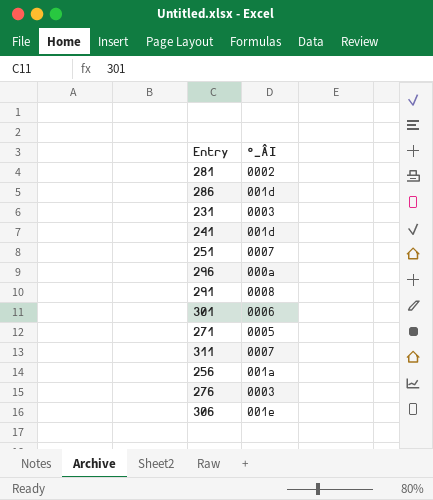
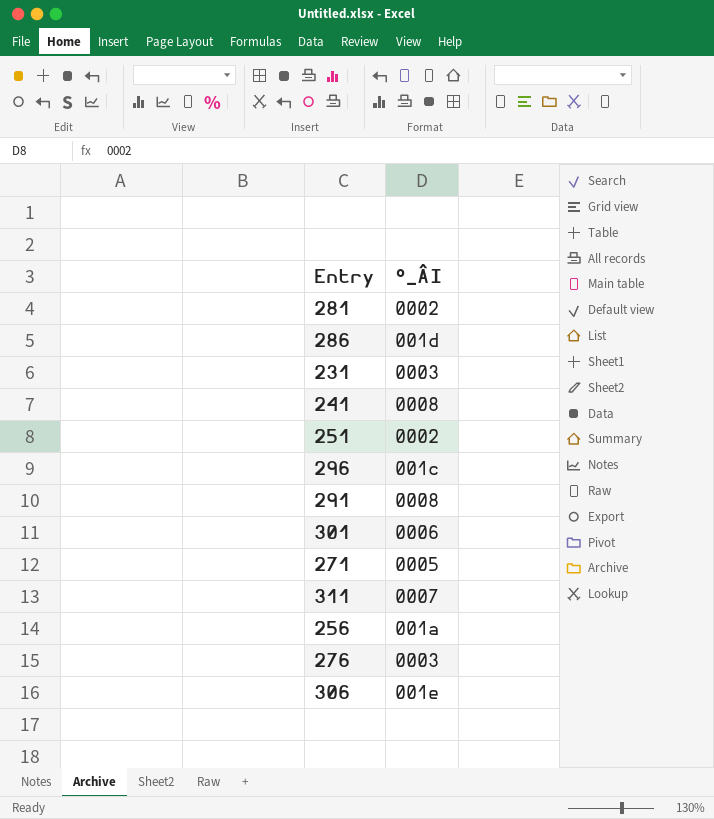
241 | °_ÂI: 001d -> 0008
251 | °_ÂI: 0007 -> 0002
296 | °_ÂI: 000a -> 001c

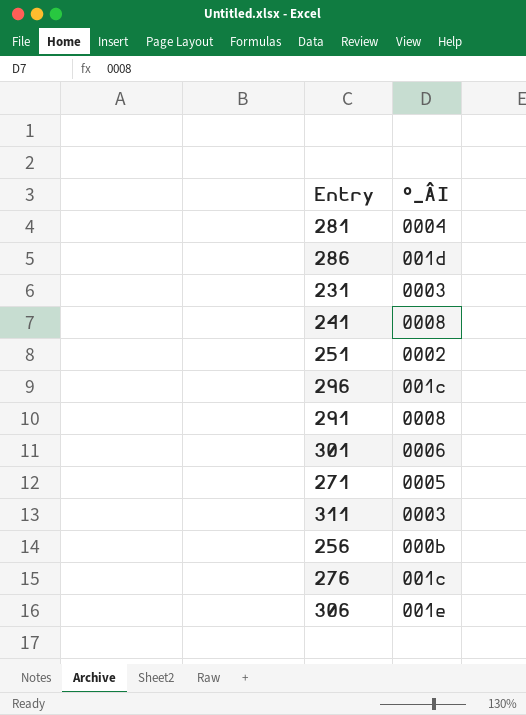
281 | °_ÂI: 0002 -> 0004
311 | °_ÂI: 0007 -> 0003
256 | °_ÂI: 001a -> 000b
276 | °_ÂI: 0003 -> 001c

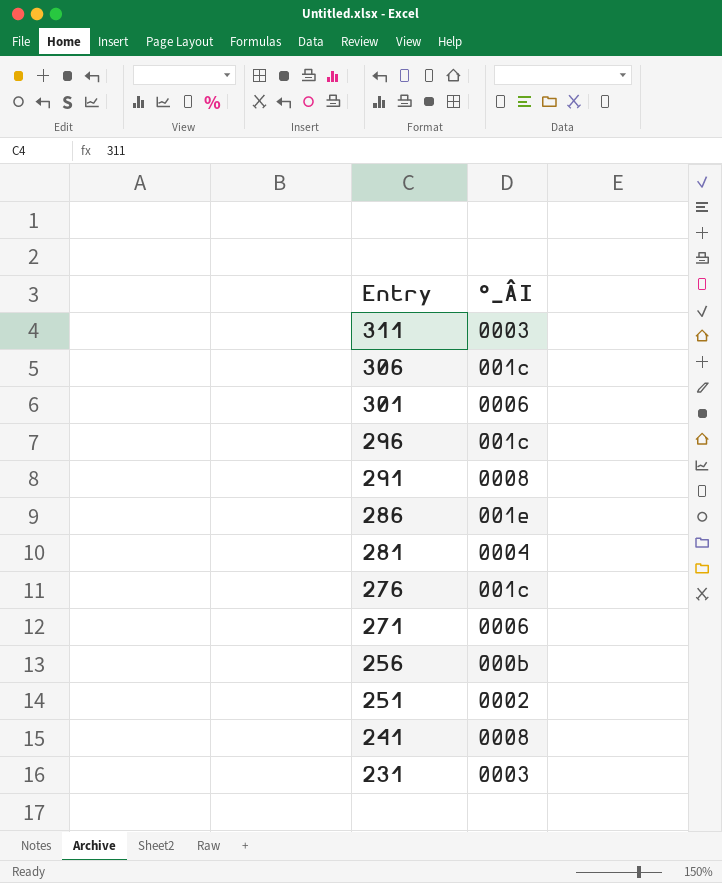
row order: none -> Entry descending
306 | °_ÂI: 001e -> 001c
286 | °_ÂI: 001d -> 001e
271 | °_ÂI: 0005 -> 0006

